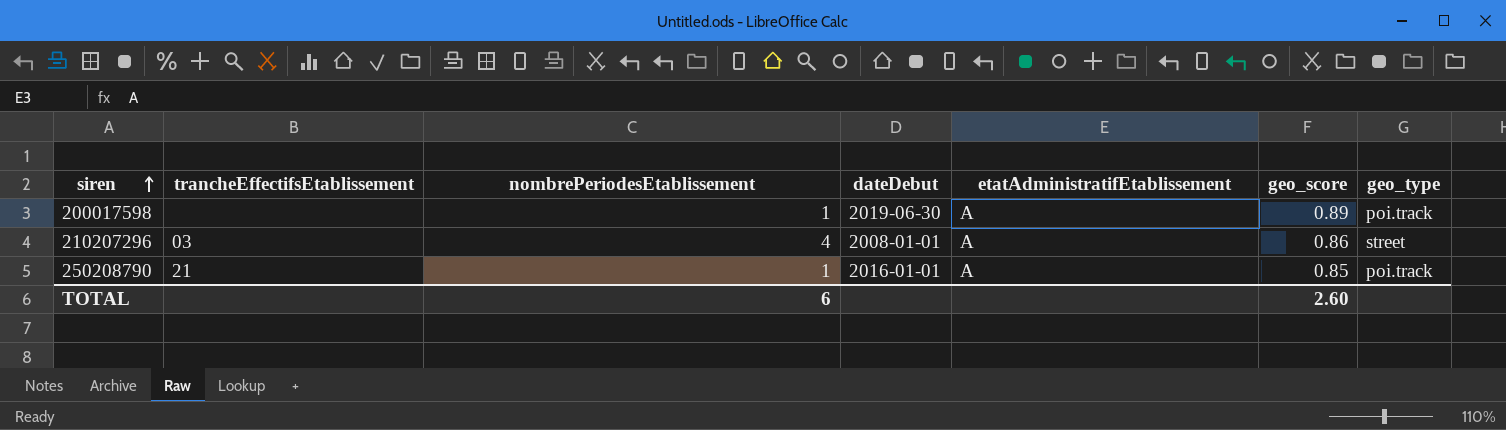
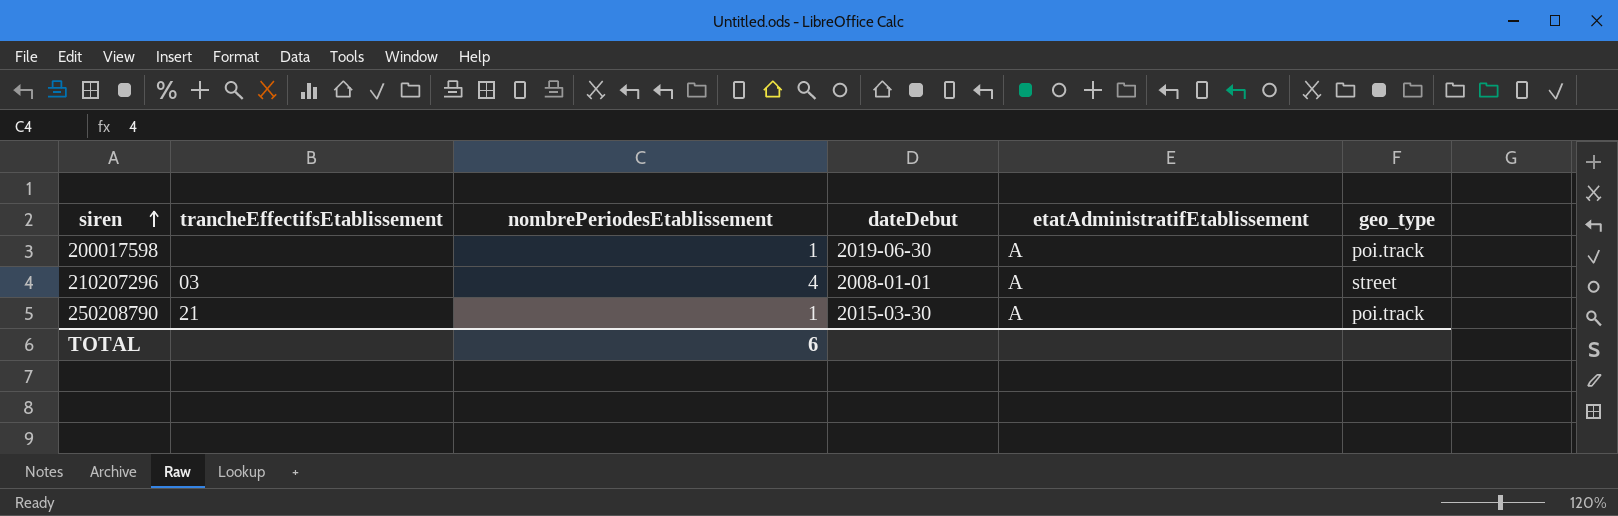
column geo_score | position: 6 -> none
250208790 | dateDebut: 2016-01-01 -> 2015-03-30

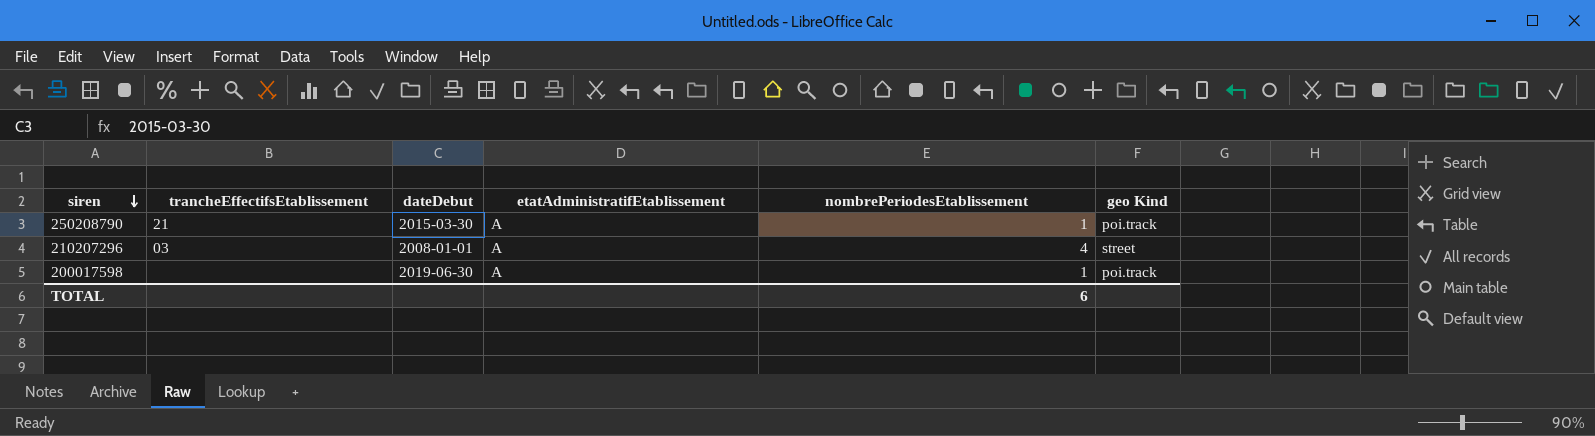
row order: siren ascending -> siren descending
column nombrePeriodesEtablissement | position: 3 -> 5
column name: geo_type -> geo Kind

